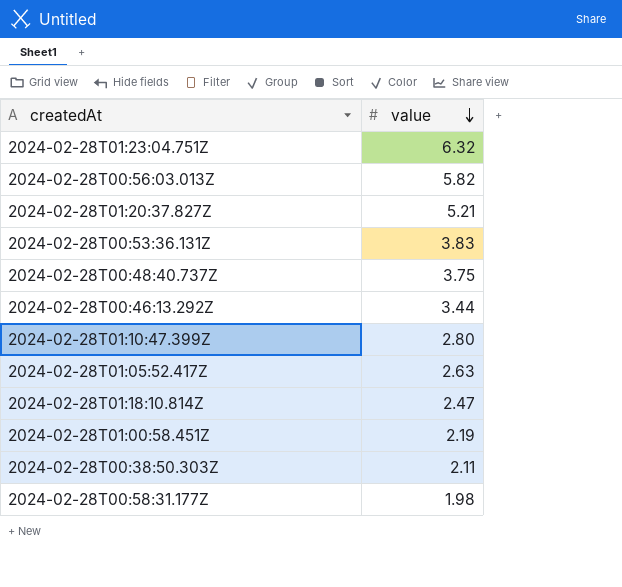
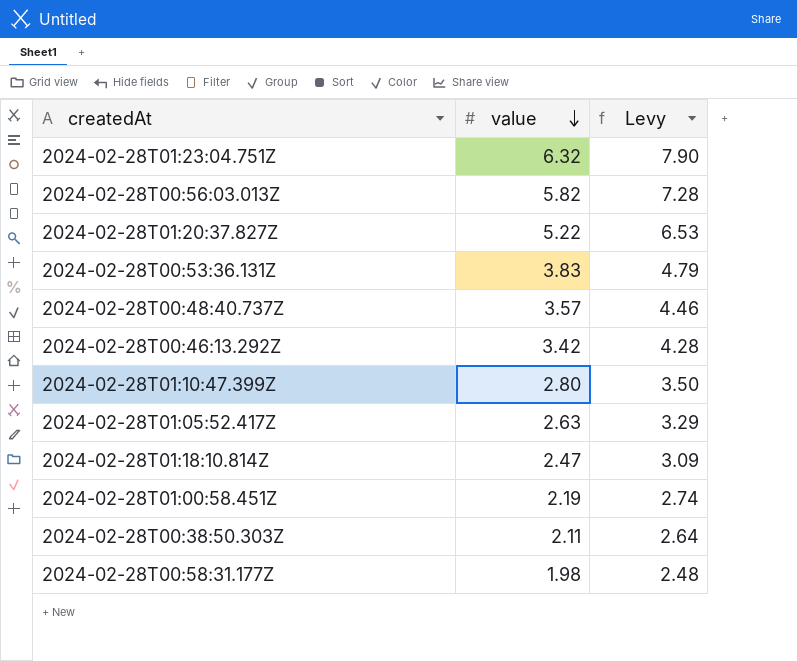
column Levy | formula: none -> [value] * 1.25
2024-02-28T01:20:37.827Z | value: 5.21 -> 5.22
2024-02-28T00:48:40.737Z | value: 3.75 -> 3.57
2024-02-28T00:46:13.292Z | value: 3.44 -> 3.42

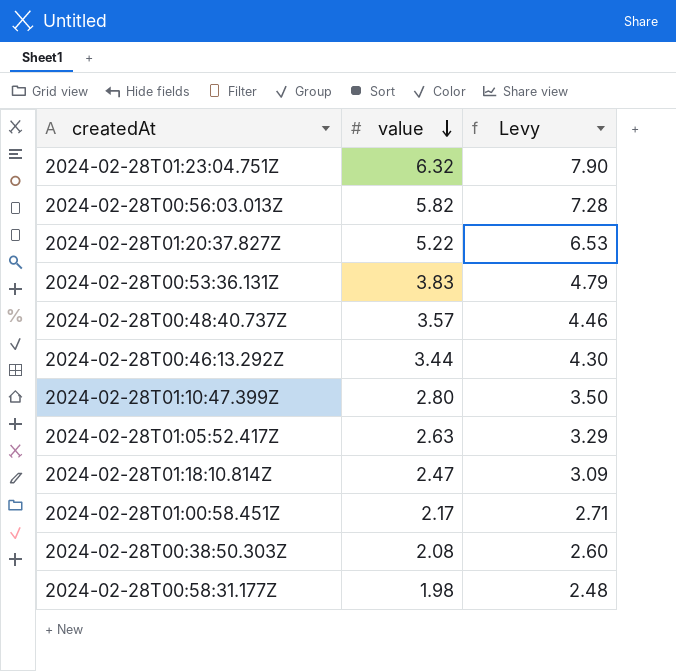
2024-02-28T00:46:13.292Z | value: 3.42 -> 3.44
2024-02-28T00:46:13.292Z | Levy: 4.28 -> 4.30
2024-02-28T01:00:58.451Z | value: 2.19 -> 2.17
2024-02-28T01:00:58.451Z | Levy: 2.74 -> 2.71
2024-02-28T00:38:50.303Z | value: 2.11 -> 2.08
2024-02-28T00:38:50.303Z | Levy: 2.64 -> 2.60

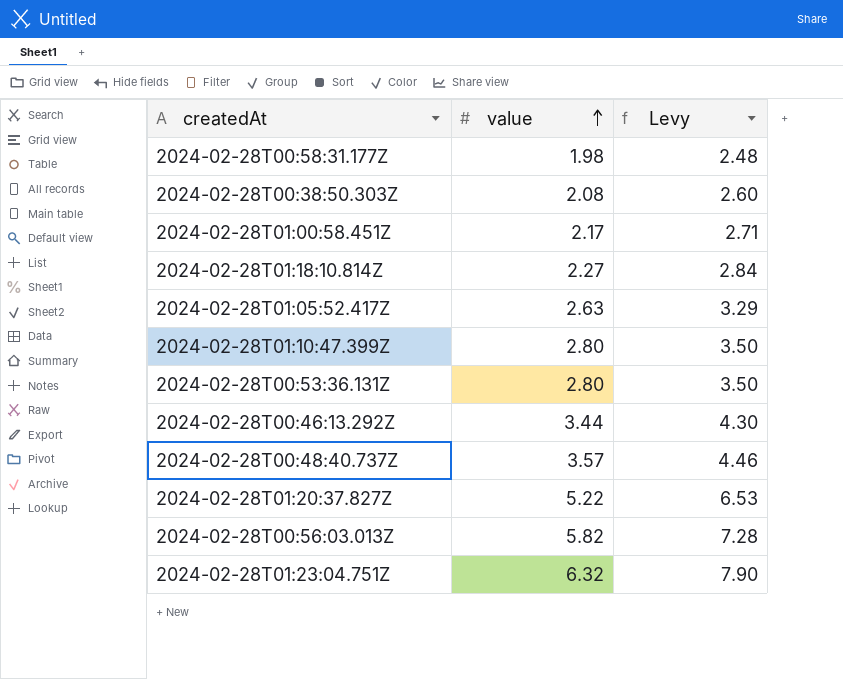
row order: value descending -> value ascending
2024-02-28T01:18:10.814Z | value: 2.47 -> 2.27
2024-02-28T01:18:10.814Z | Levy: 3.09 -> 2.84
2024-02-28T00:53:36.131Z | value: 3.83 -> 2.80
2024-02-28T00:53:36.131Z | Levy: 4.79 -> 3.50

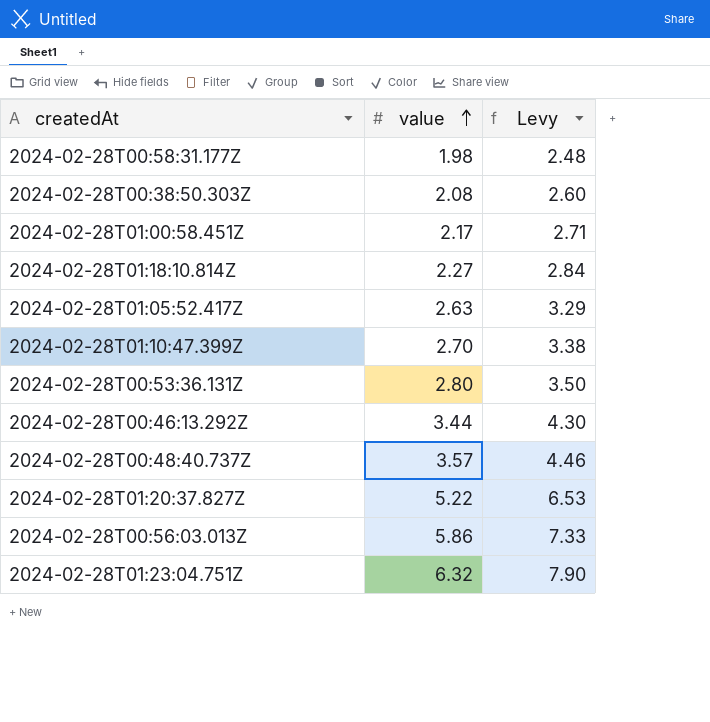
2024-02-28T01:10:47.399Z | value: 2.80 -> 2.70
2024-02-28T01:10:47.399Z | Levy: 3.50 -> 3.38
2024-02-28T00:56:03.013Z | value: 5.82 -> 5.86
2024-02-28T00:56:03.013Z | Levy: 7.28 -> 7.33

